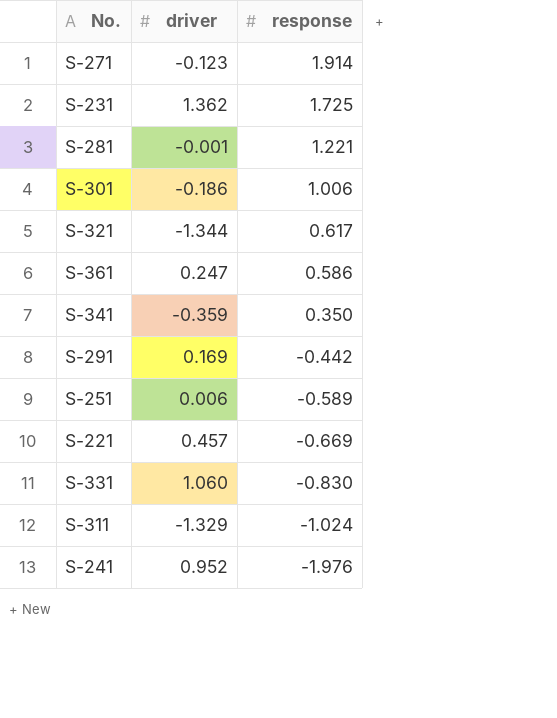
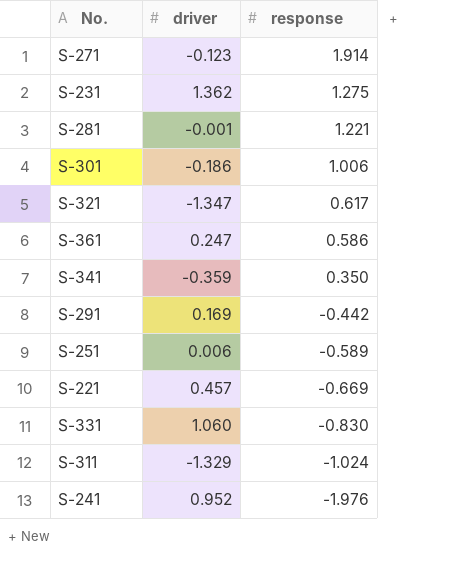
S-231 | response: 1.725 -> 1.275
S-321 | driver: -1.344 -> -1.347

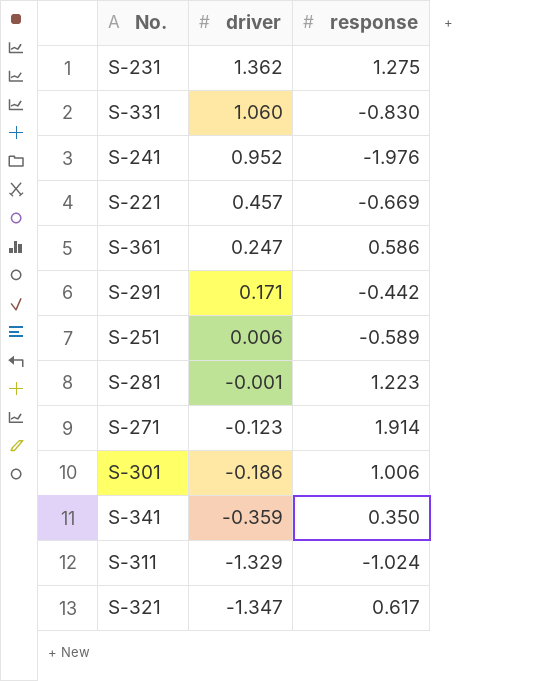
row order: response descending -> driver descending
S-291 | driver: 0.169 -> 0.171
S-281 | response: 1.221 -> 1.223

